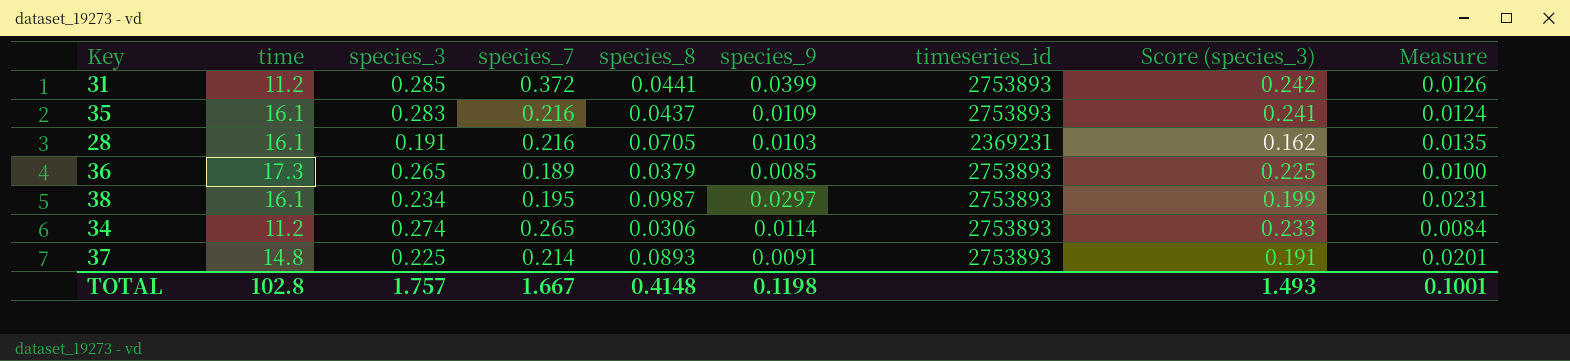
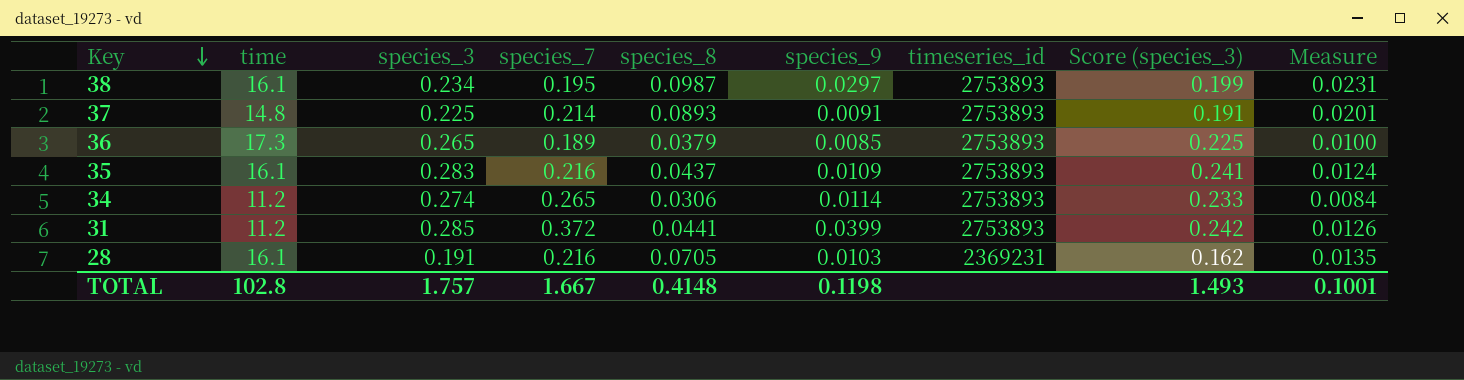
row order: none -> Key descending

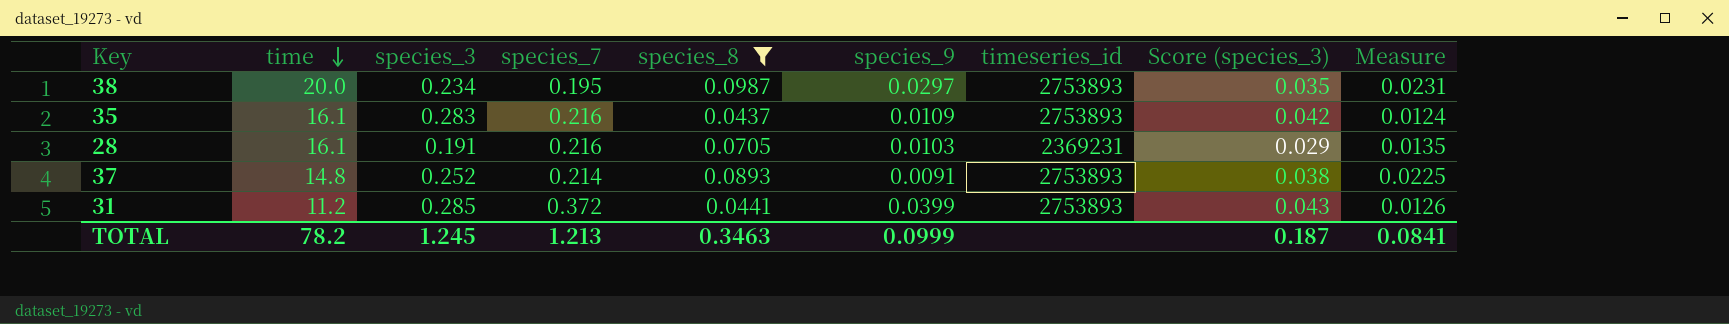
filter: none -> species_8 >= 0.0437
row order: Key descending -> time descending
column Score (species_3) | formula: [species_3] * 0.85 -> [species_3] * 0.15
38 | time: 16.1 -> 20.0
37 | species_3: 0.225 -> 0.252
37 | Measure: 0.0201 -> 0.0225
TOTAL | time: 102.8 -> 78.2
TOTAL | species_3: 1.757 -> 1.245
TOTAL | species_7: 1.667 -> 1.213
TOTAL | species_8: 0.4148 -> 0.3463
TOTAL | species_9: 0.1198 -> 0.0999
TOTAL | Score (species_3): 1.493 -> 0.187
TOTAL | Measure: 0.1001 -> 0.0841

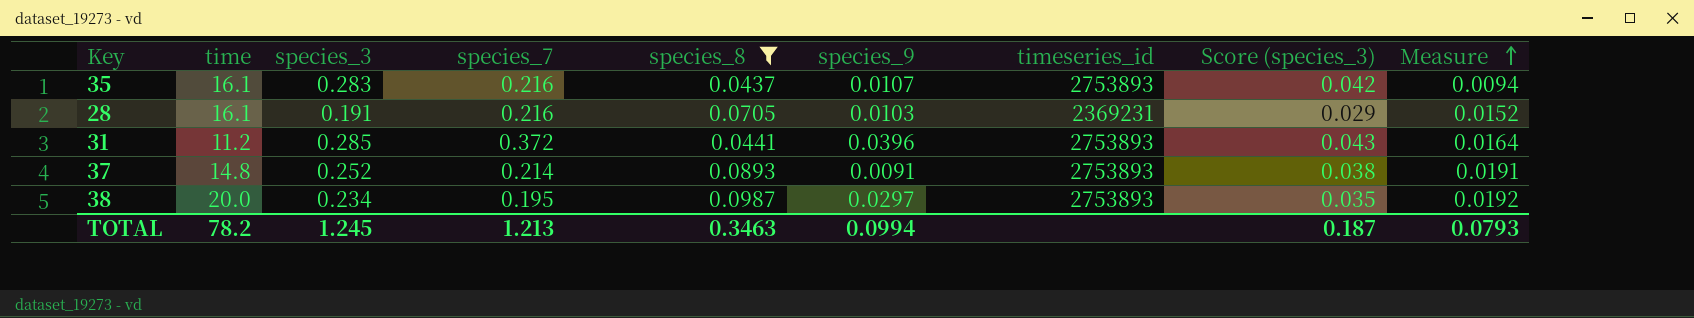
row order: time descending -> Measure ascending
column Measure | formula: [species_3] * [species_8] -> [species_7] * [species_8]
35 | species_9: 0.0109 -> 0.0107
31 | species_9: 0.0399 -> 0.0396
TOTAL | species_9: 0.0999 -> 0.0994
TOTAL | Measure: 0.0841 -> 0.0793

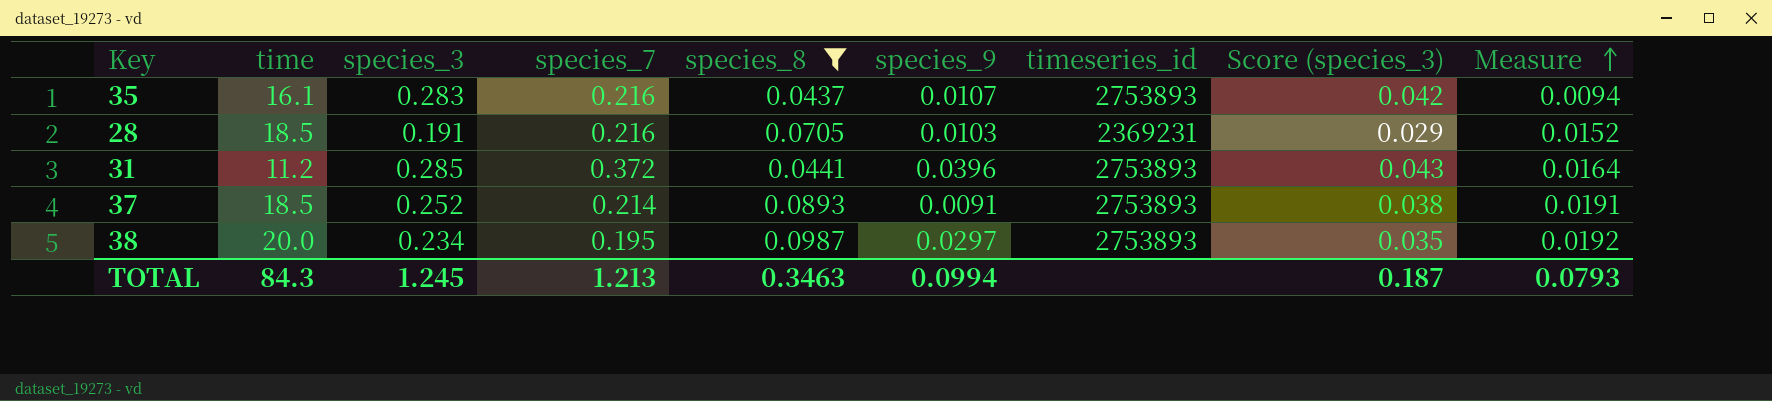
28 | time: 16.1 -> 18.5
37 | time: 14.8 -> 18.5
TOTAL | time: 78.2 -> 84.3

